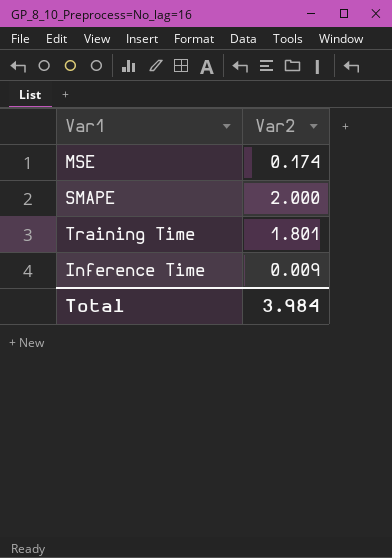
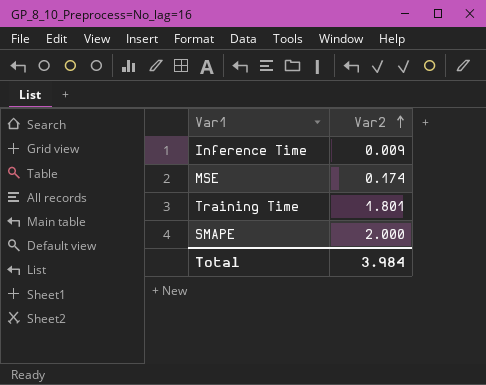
row order: none -> Var2 ascending

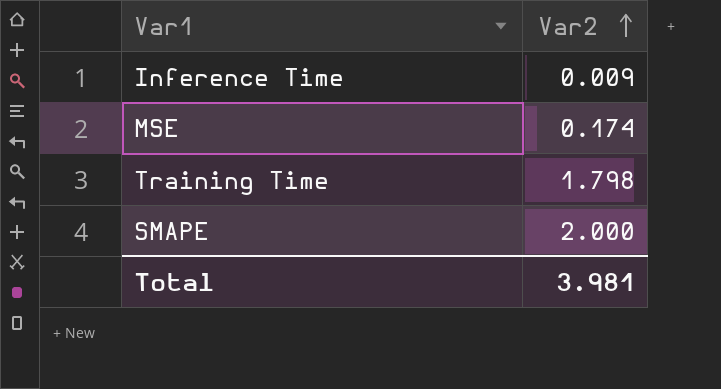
Training Time | Var2: 1.801 -> 1.798
Total | Var2: 3.984 -> 3.981

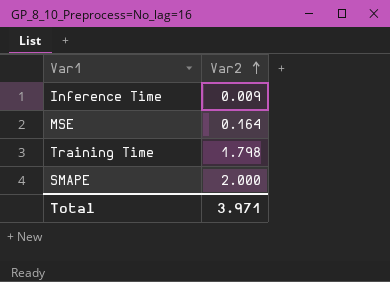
MSE | Var2: 0.174 -> 0.164
Total | Var2: 3.981 -> 3.971

